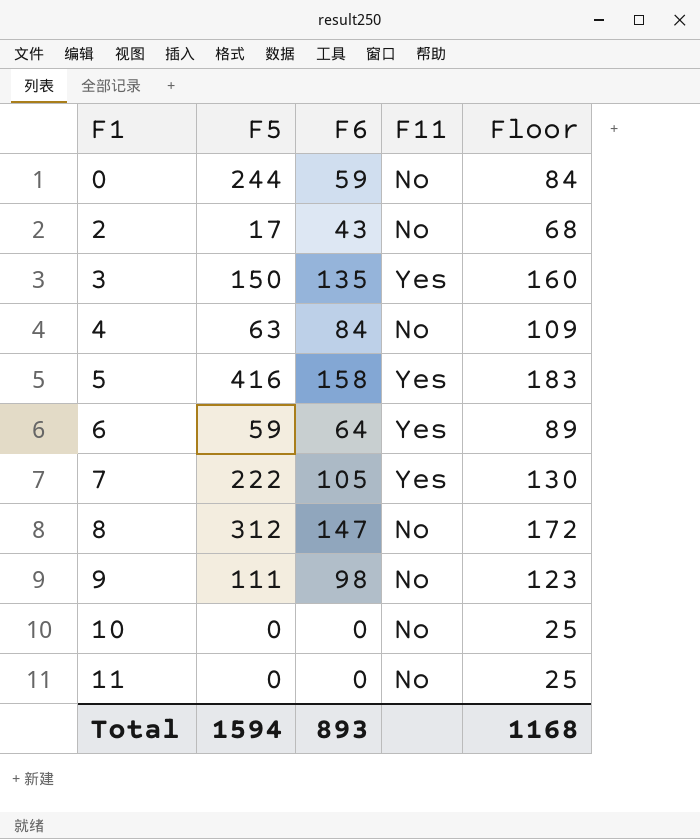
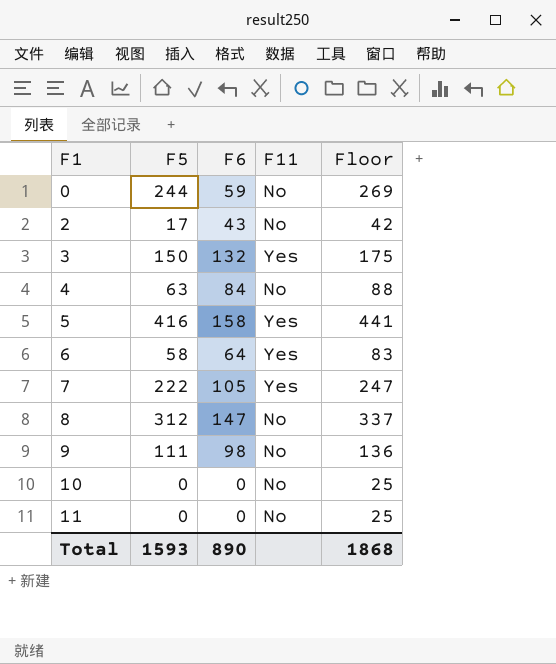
column Floor | formula: [F6] + 25 -> [F5] + 25
3 | F6: 135 -> 132
6 | F5: 59 -> 58
Total | F5: 1594 -> 1593
Total | F6: 893 -> 890
Total | Floor: 1168 -> 1868

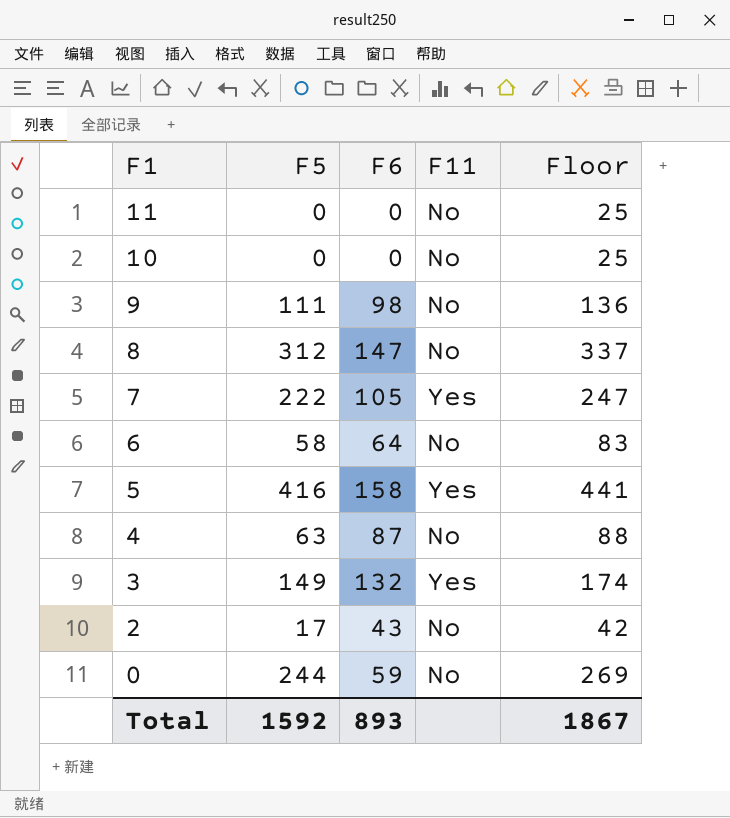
row order: F1 ascending -> F1 descending
6 | F11: Yes -> No
4 | F6: 84 -> 87
3 | F5: 150 -> 149
3 | Floor: 175 -> 174
Total | F5: 1593 -> 1592
Total | F6: 890 -> 893
Total | Floor: 1868 -> 1867

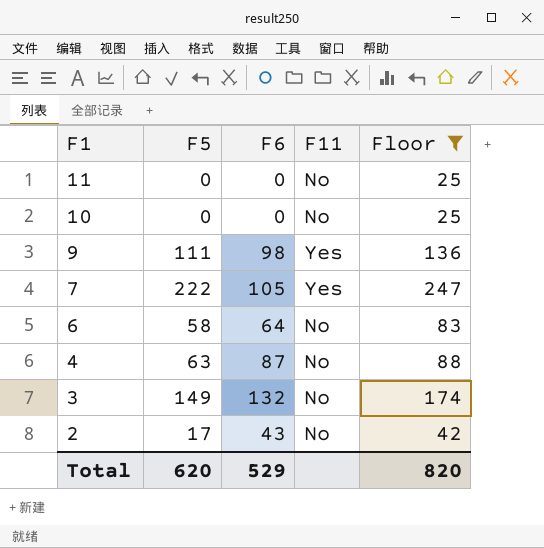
filter: none -> Floor <= 247
9 | F11: No -> Yes
3 | F11: Yes -> No
Total | F5: 1592 -> 620
Total | F6: 893 -> 529
Total | Floor: 1867 -> 820

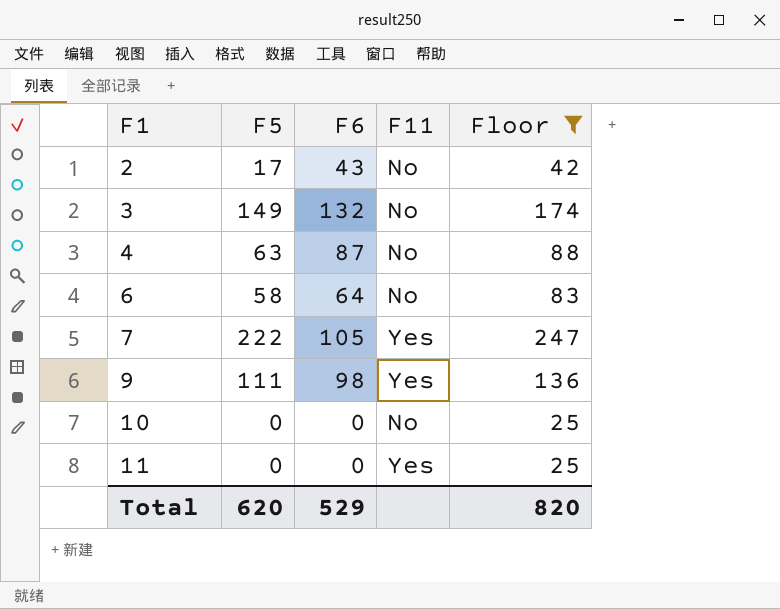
row order: F1 descending -> F1 ascending
11 | F11: No -> Yes

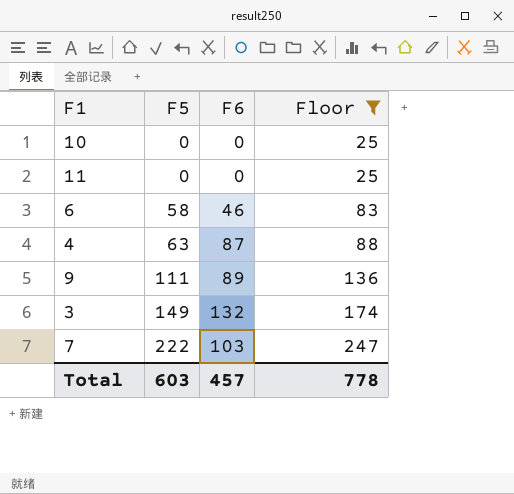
row order: F1 ascending -> F5 ascending
column F11 | position: 4 -> none
row 2: 17 | 43 | No | 42 -> none
6 | F6: 64 -> 46
9 | F6: 98 -> 89
7 | F6: 105 -> 103
Total | F5: 620 -> 603
Total | F6: 529 -> 457
Total | Floor: 820 -> 778

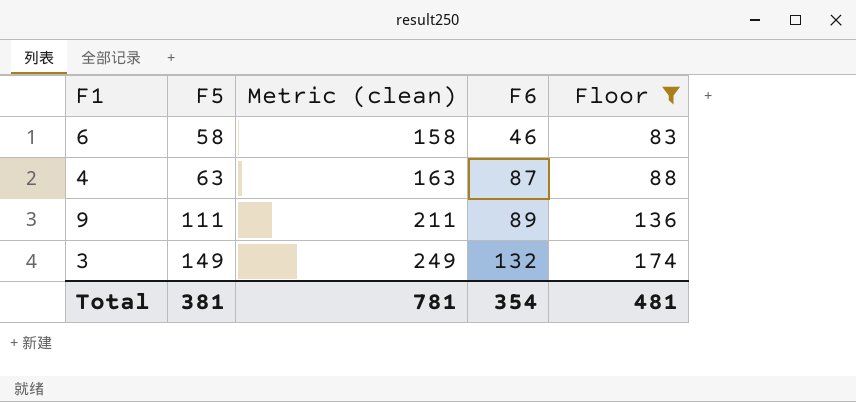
column Metric (clean) | formula: none -> [F5] + 100
row 10: 0 | 0 | 25 -> none
row 11: 0 | 0 | 25 -> none
row 7: 222 | 103 | 247 -> none
Total | F5: 603 -> 381
Total | F6: 457 -> 354
Total | Floor: 778 -> 481

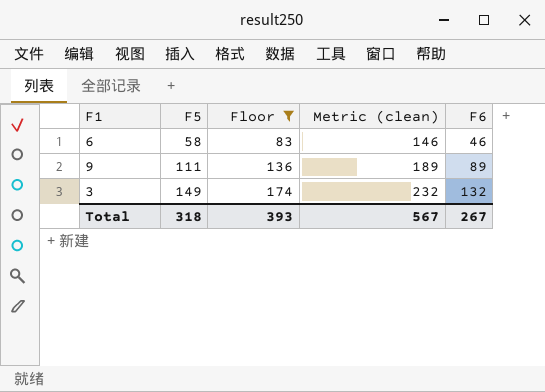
column Floor | position: 5 -> 3
column Metric (clean) | formula: [F5] + 100 -> [F6] + 100
row 4: 63 | 163 | 87 | 88 -> none
Total | F5: 381 -> 318
Total | Floor: 481 -> 393
Total | Metric (clean): 781 -> 567
Total | F6: 354 -> 267

